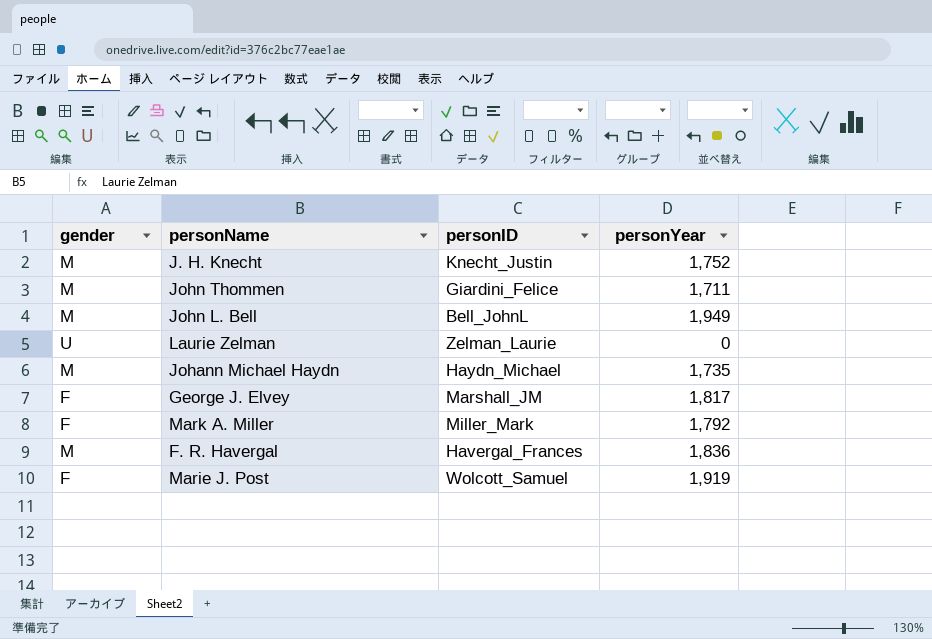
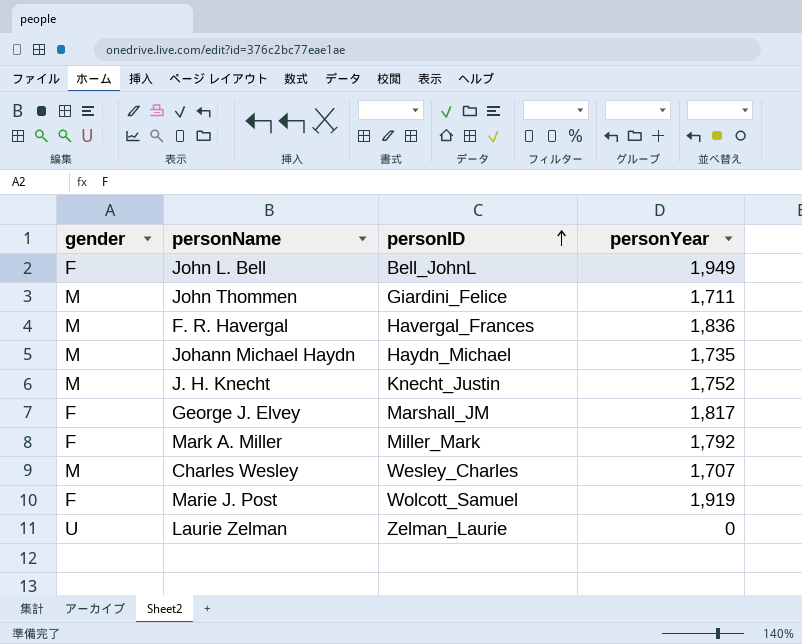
row order: none -> personID ascending
John L. Bell | gender: M -> F
row Charles Wesley: none -> M | Wesley_Charles | 1,707

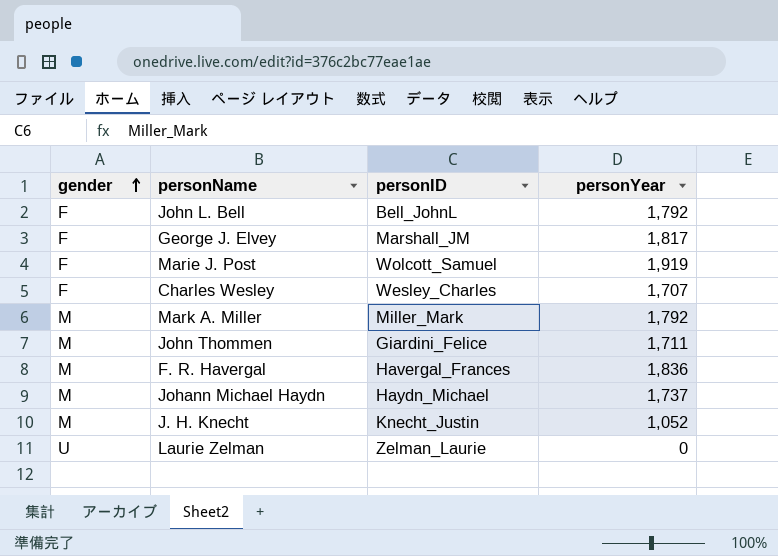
row order: personID ascending -> gender ascending
John L. Bell | personYear: 1,949 -> 1,792
Charles Wesley | gender: M -> F
Mark A. Miller | gender: F -> M
Johann Michael Haydn | personYear: 1,735 -> 1,737
J. H. Knecht | personYear: 1,752 -> 1,052

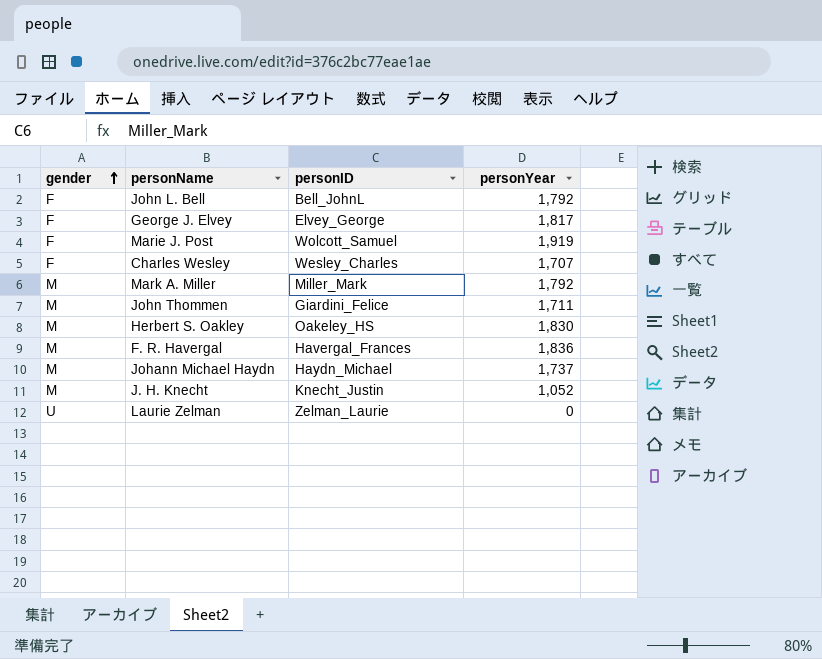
George J. Elvey | personID: Marshall_JM -> Elvey_George
row Herbert S. Oakley: none -> M | Oakeley_HS | 1,830

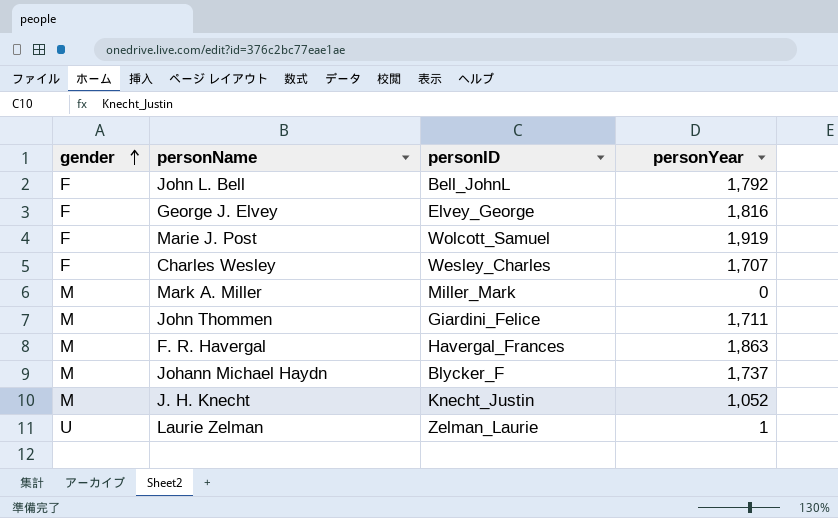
row Herbert S. Oakley: M | Oakeley_HS | 1,830 -> none
George J. Elvey | personYear: 1,817 -> 1,816
Mark A. Miller | personYear: 1,792 -> 0
F. R. Havergal | personYear: 1,836 -> 1,863
Johann Michael Haydn | personID: Haydn_Michael -> Blycker_F
Laurie Zelman | personYear: 0 -> 1

